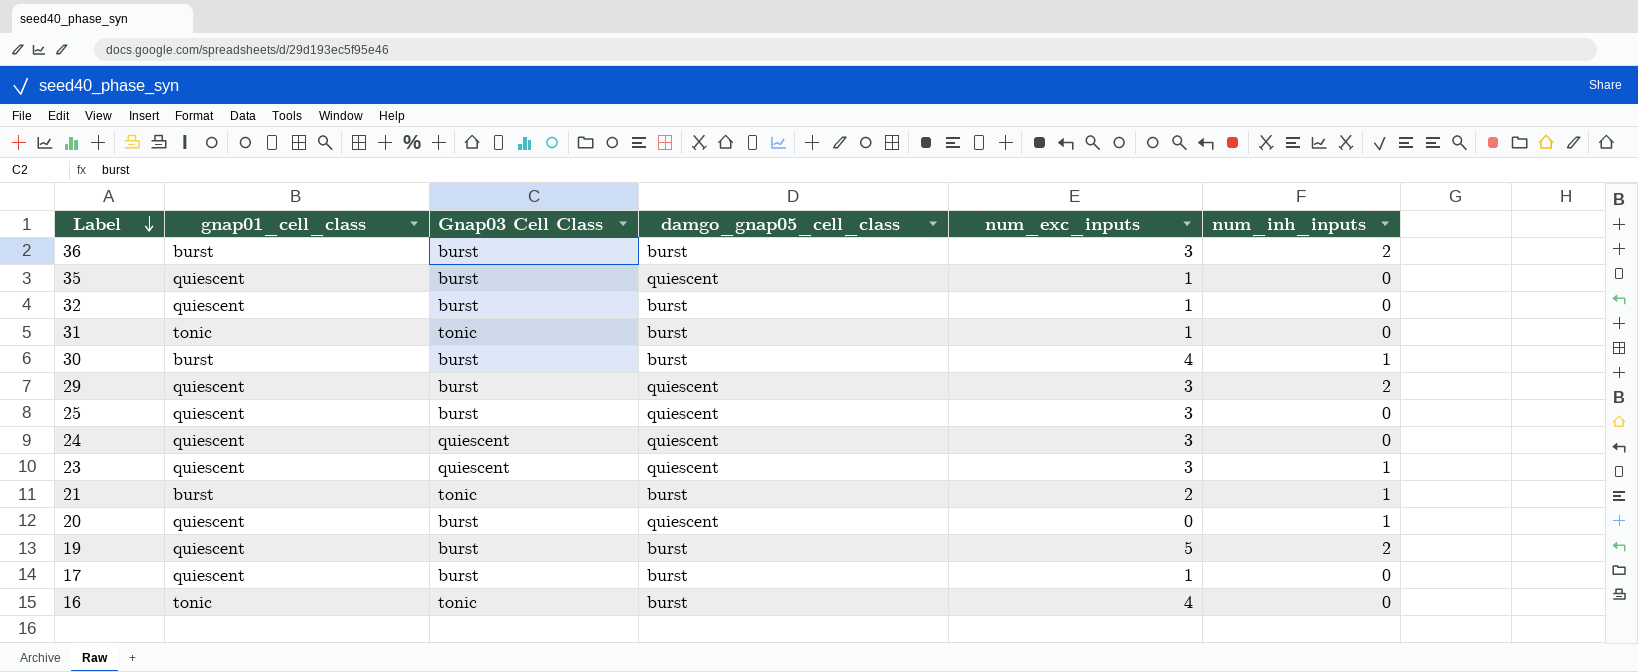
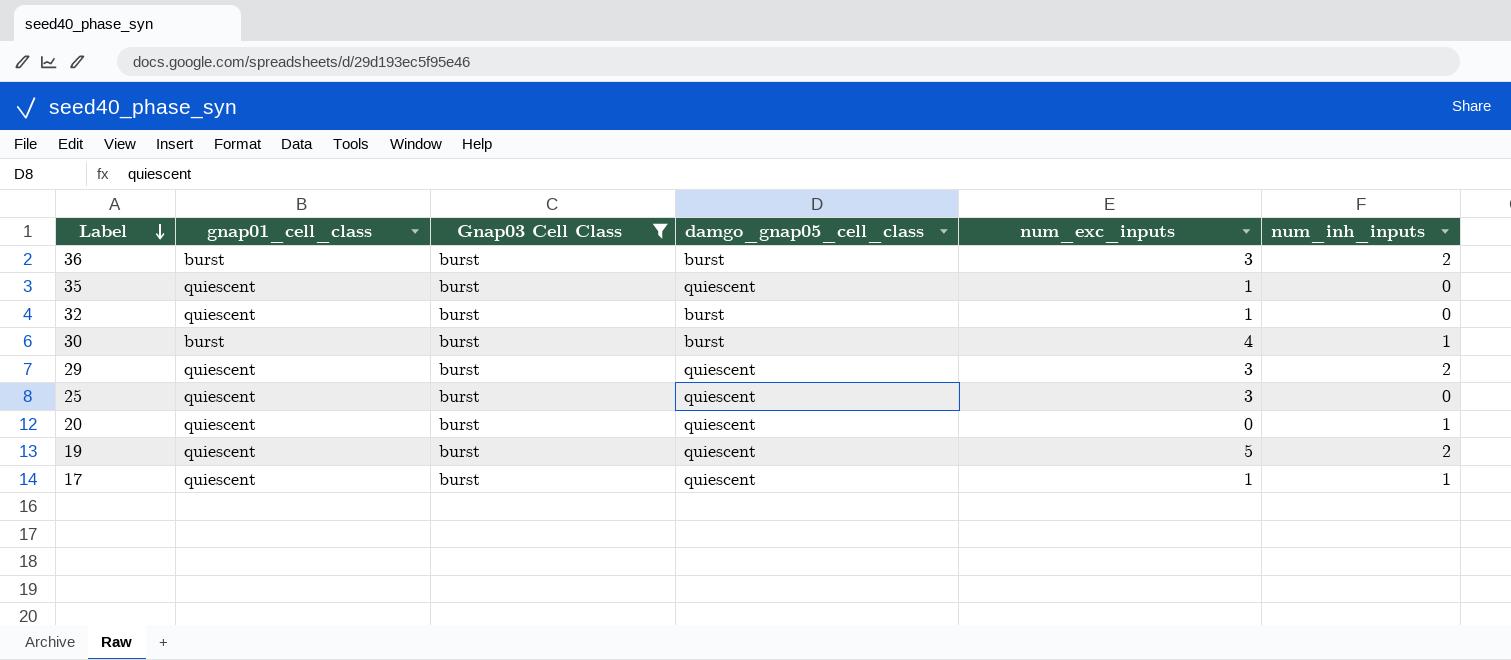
filter: none -> Gnap03 Cell Class = burst
19 | damgo_gnap05_cell_class: burst -> quiescent
17 | damgo_gnap05_cell_class: burst -> quiescent
17 | num_inh_inputs: 0 -> 1

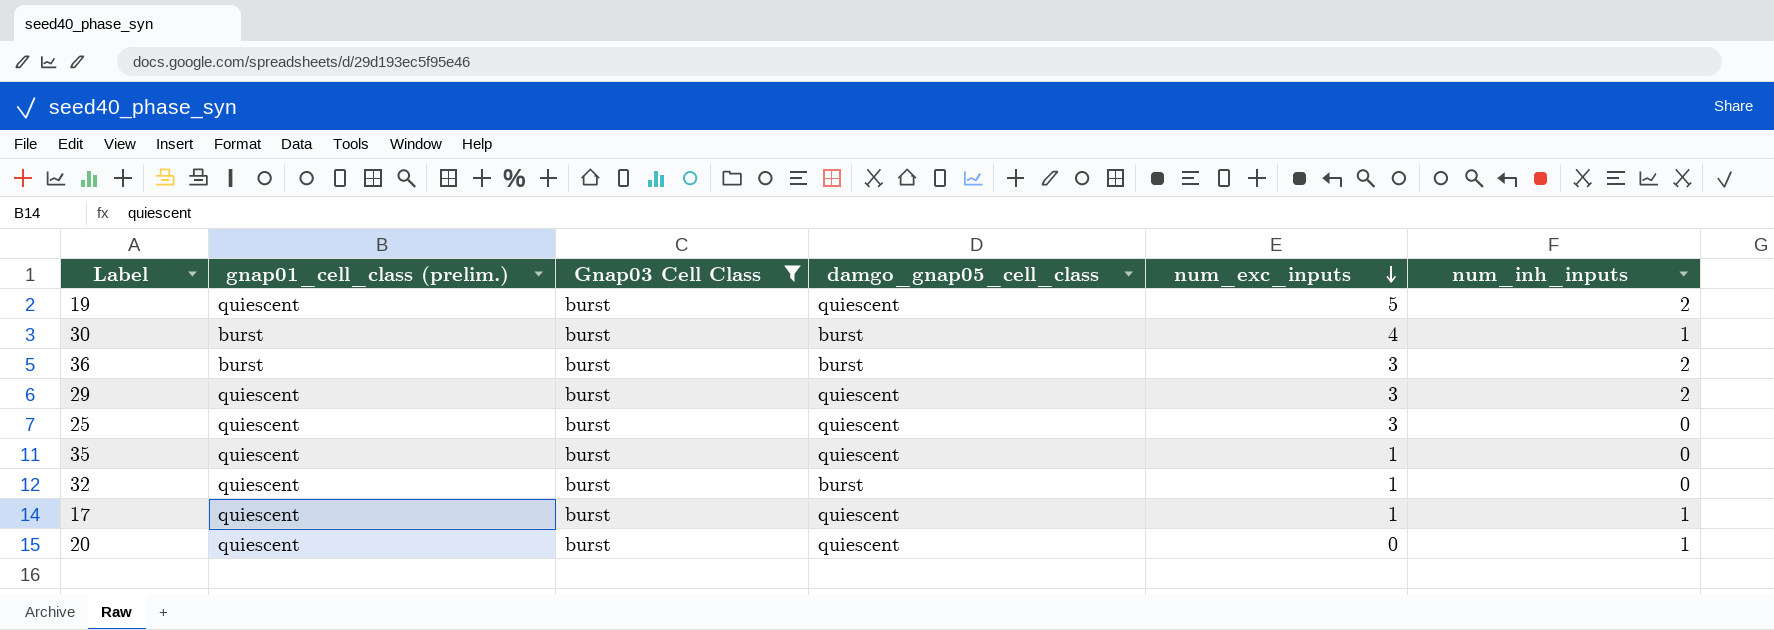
row order: Label descending -> num_exc_inputs descending
column name: gnap01_cell_class -> gnap01_cell_class (prelim.)

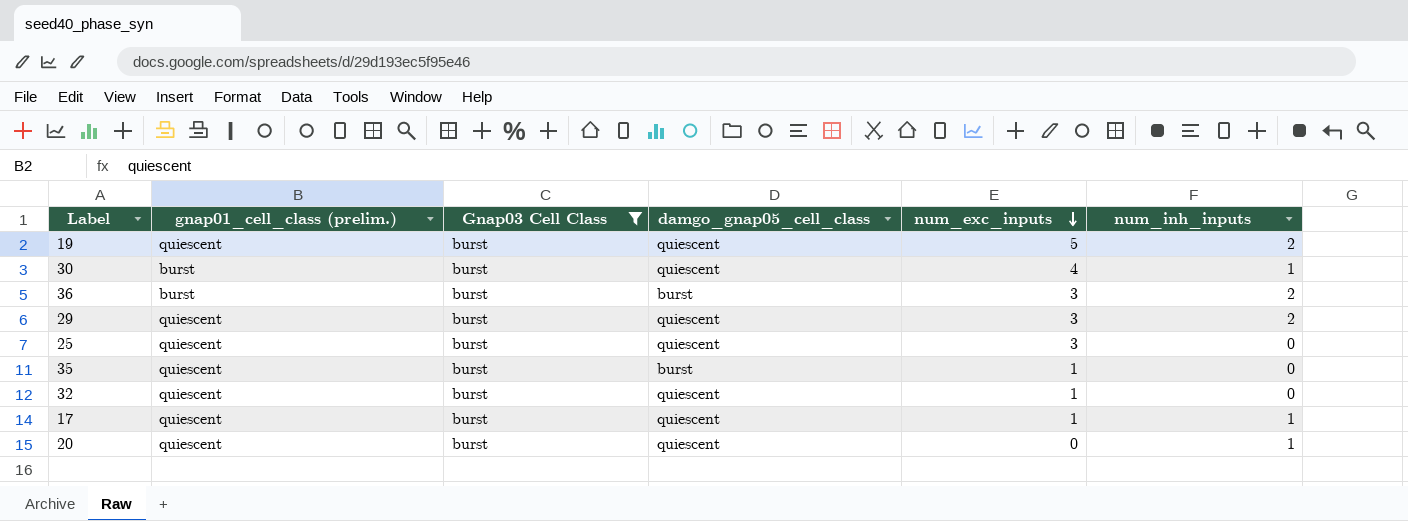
30 | damgo_gnap05_cell_class: burst -> quiescent
35 | damgo_gnap05_cell_class: quiescent -> burst
32 | damgo_gnap05_cell_class: burst -> quiescent

